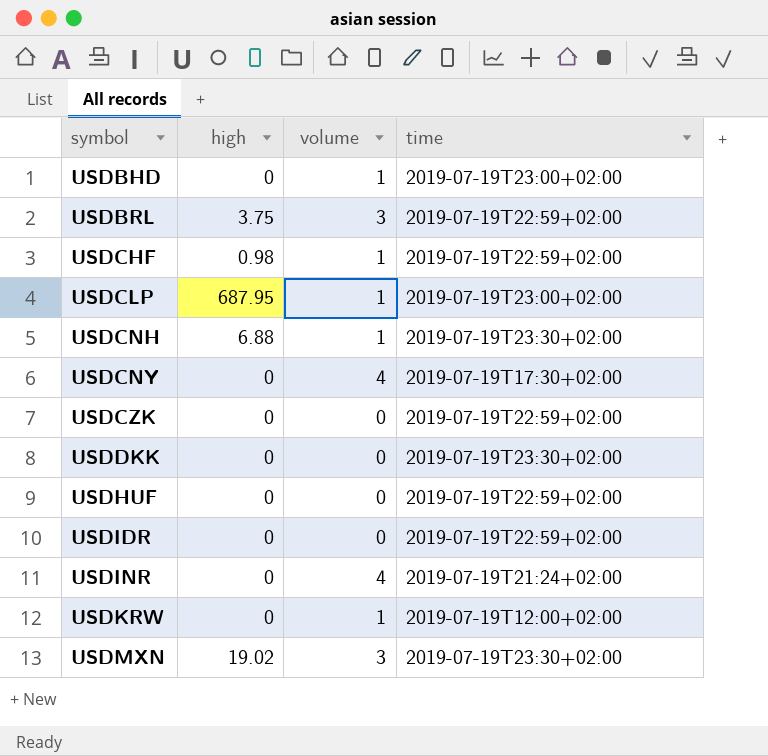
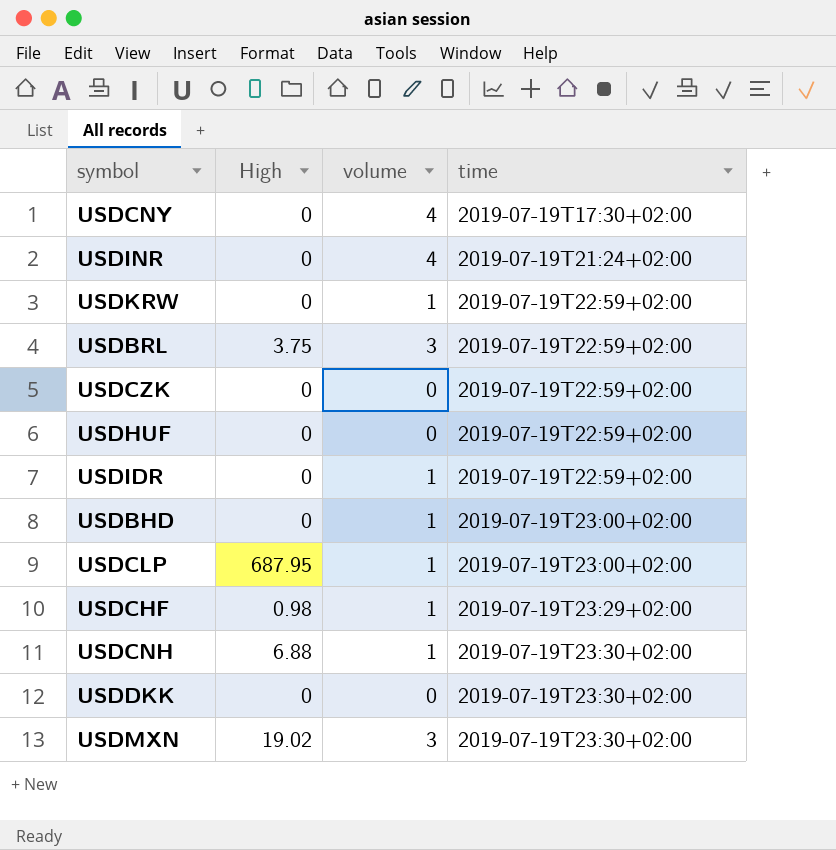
row order: symbol ascending -> time ascending
column name: high -> High
USDKRW | time: 2019-07-19T12:00+02:00 -> 2019-07-19T22:59+02:00
USDIDR | volume: 0 -> 1
USDCHF | time: 2019-07-19T22:59+02:00 -> 2019-07-19T23:29+02:00

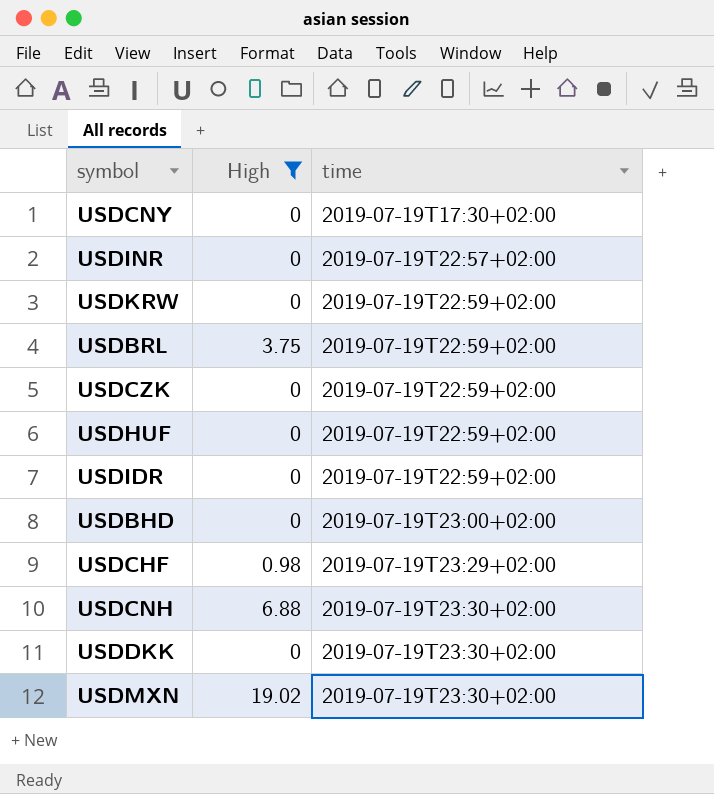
filter: none -> High != 687.95
column volume | position: 3 -> none
USDINR | time: 2019-07-19T21:24+02:00 -> 2019-07-19T22:57+02:00

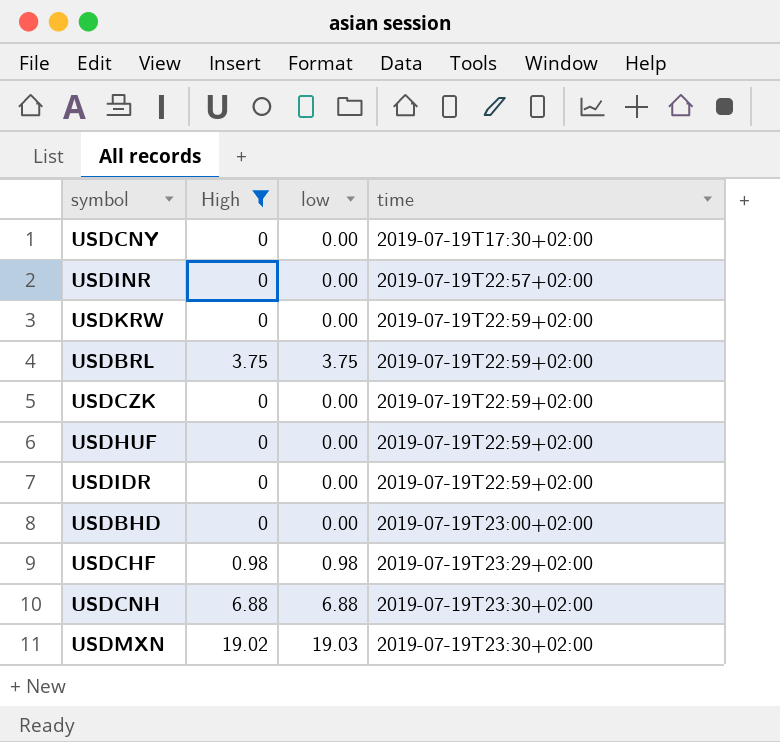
column low | position: none -> 3
row USDDKK: 0 | 2019-07-19T23:30+02:00 -> none

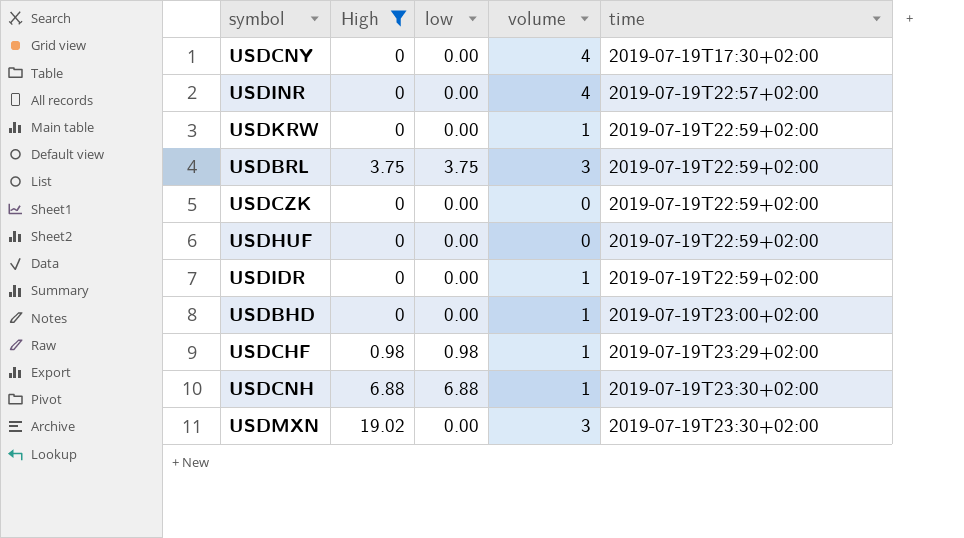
column volume | position: none -> 4
USDMXN | low: 19.03 -> 0.00

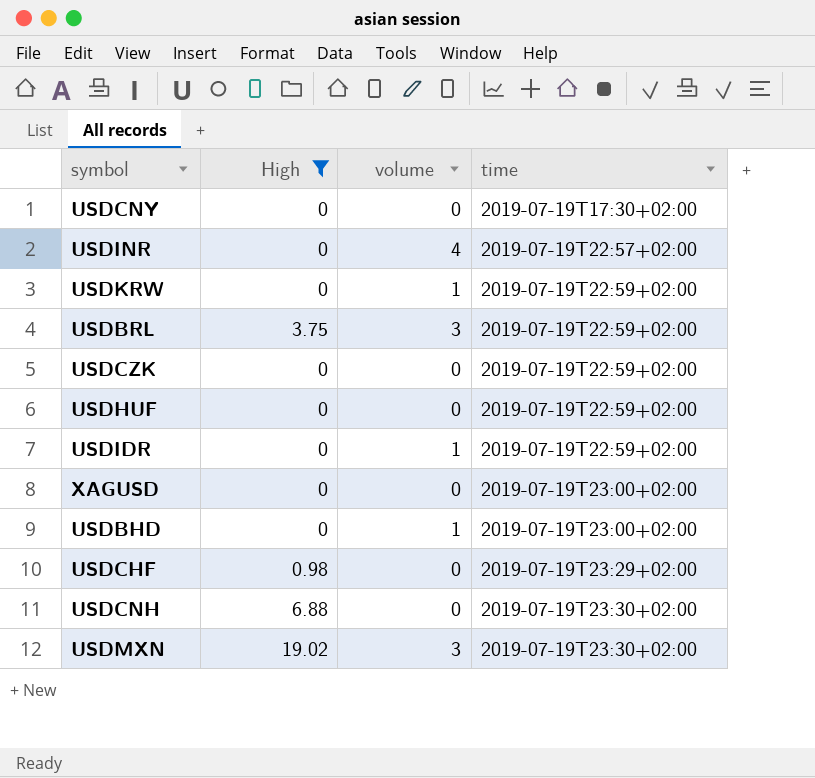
column low | position: 3 -> none
USDCNY | volume: 4 -> 0
row XAGUSD: none -> 0 | 0 | 2019-07-19T23:00+02:00
USDCHF | volume: 1 -> 0
USDCNH | volume: 1 -> 0

